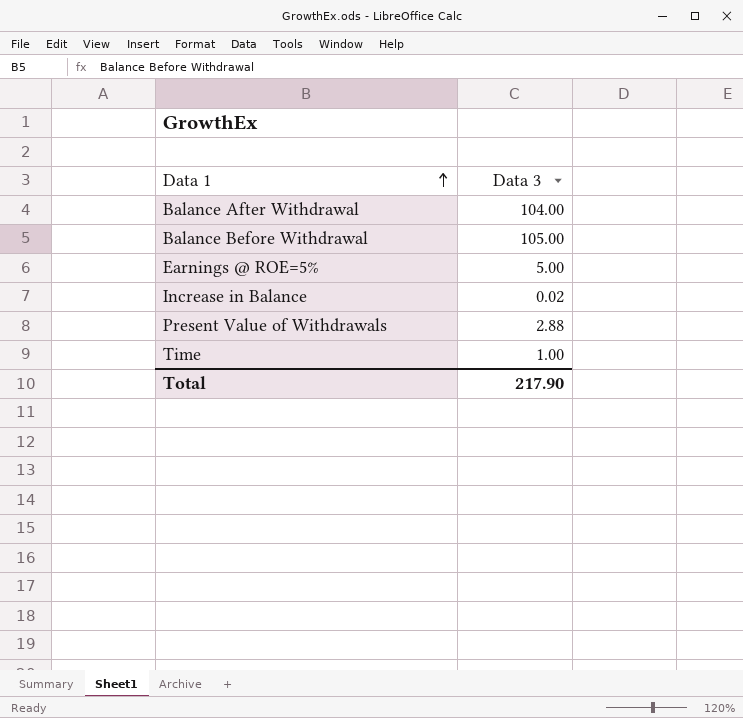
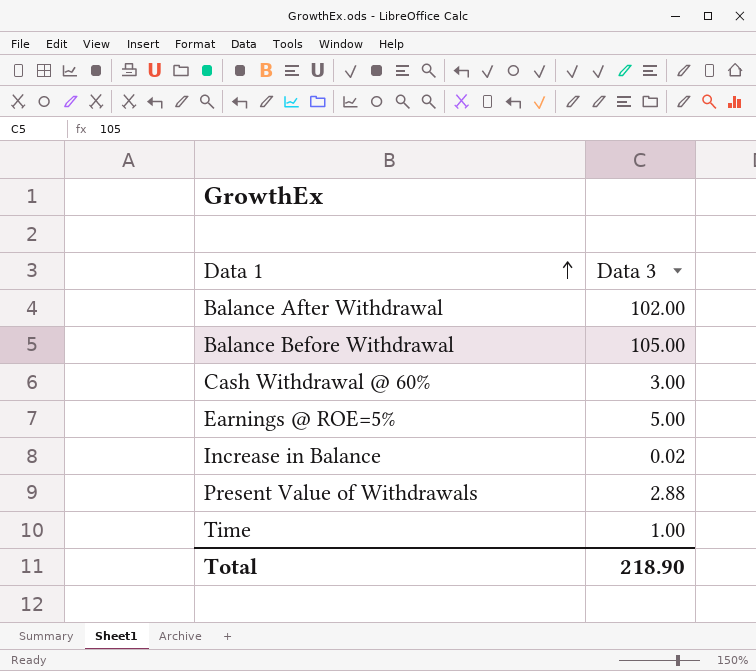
Balance After Withdrawal | Data 3: 104.00 -> 102.00
row Cash Withdrawal @ 60%: none -> 3.00
Total | Data 3: 217.90 -> 218.90

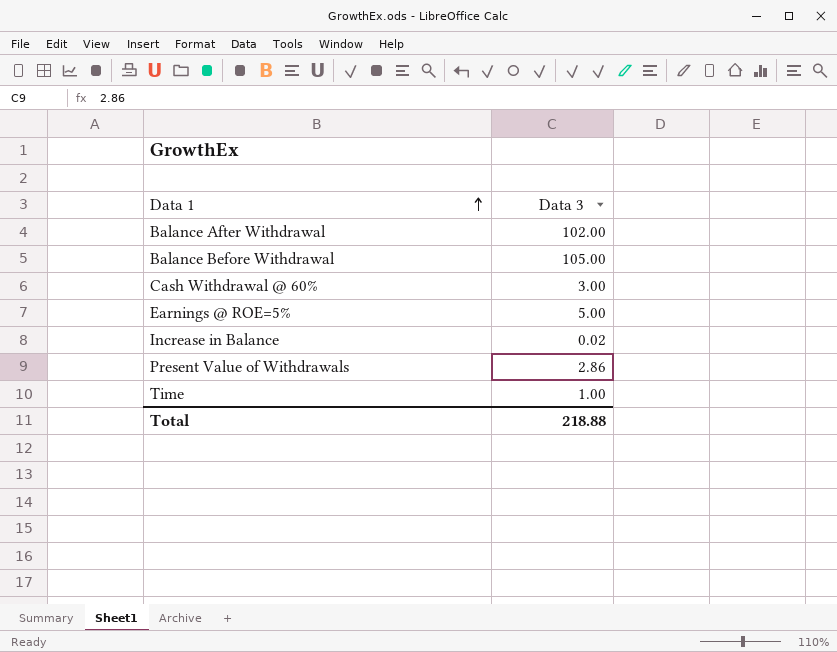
Present Value of Withdrawals | Data 3: 2.88 -> 2.86
Total | Data 3: 218.90 -> 218.88

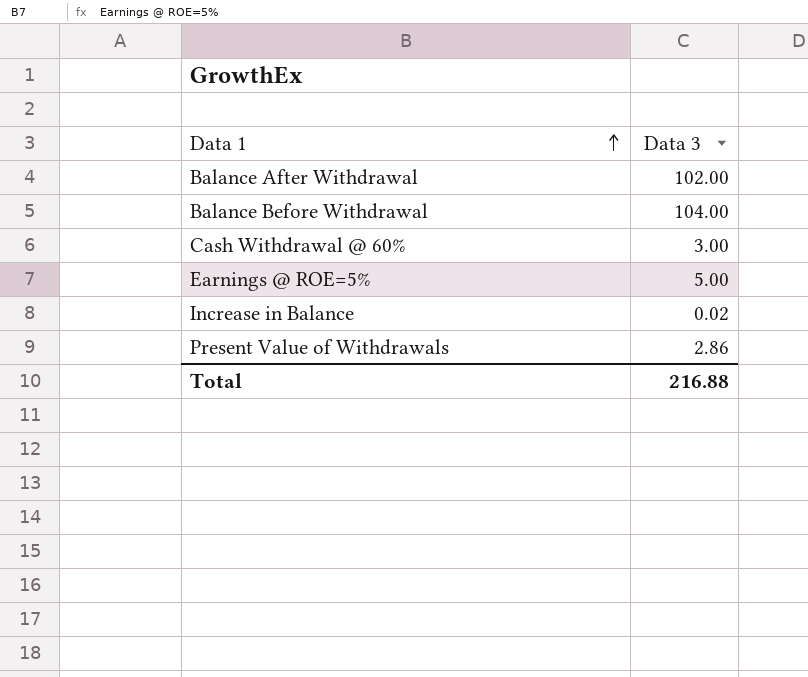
row Time: 1.00 -> none
Balance Before Withdrawal | Data 3: 105.00 -> 104.00
Total | Data 3: 218.88 -> 216.88

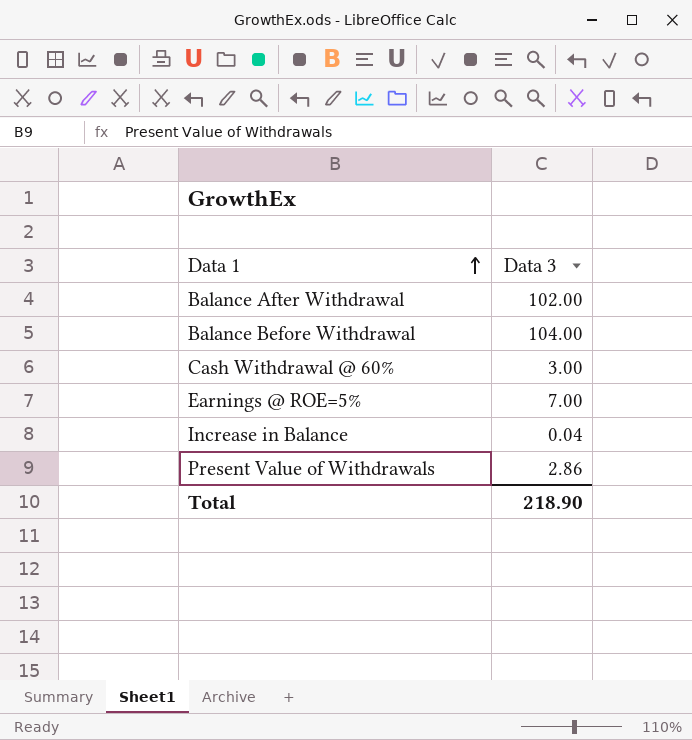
Earnings @ ROE=5% | Data 3: 5.00 -> 7.00
Increase in Balance | Data 3: 0.02 -> 0.04
Total | Data 3: 216.88 -> 218.90

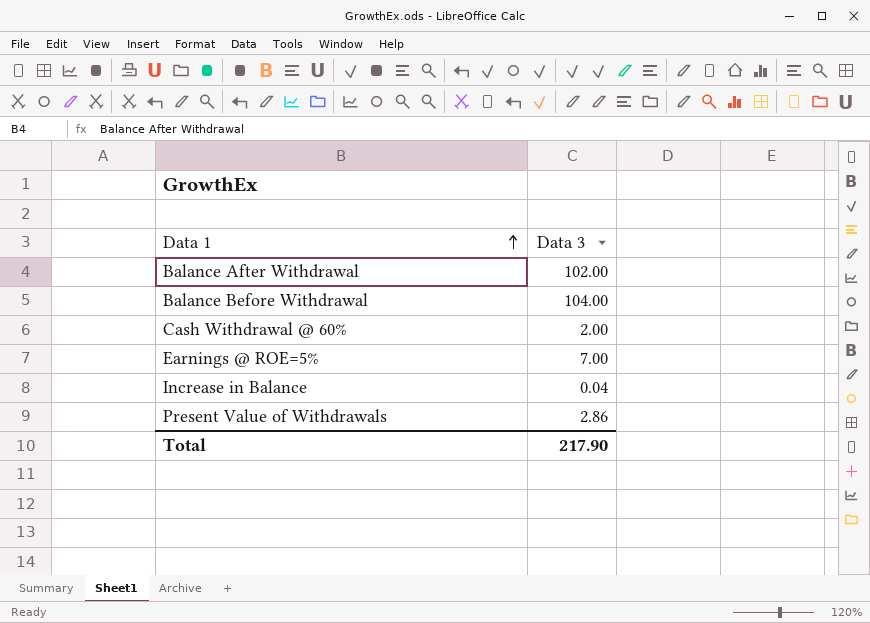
Cash Withdrawal @ 60% | Data 3: 3.00 -> 2.00
Total | Data 3: 218.90 -> 217.90

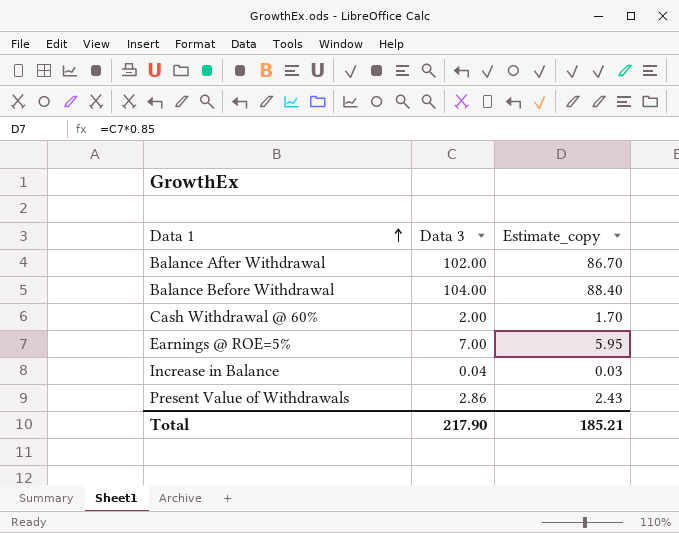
column Estimate_copy | formula: none -> [Data 3] * 0.85

